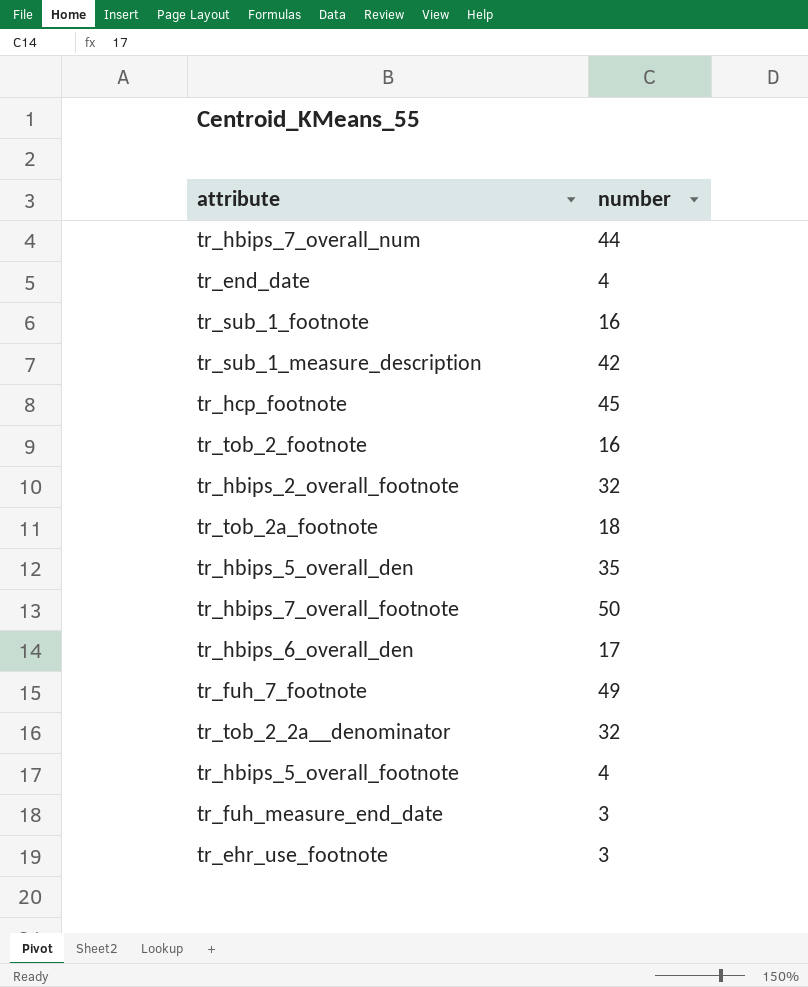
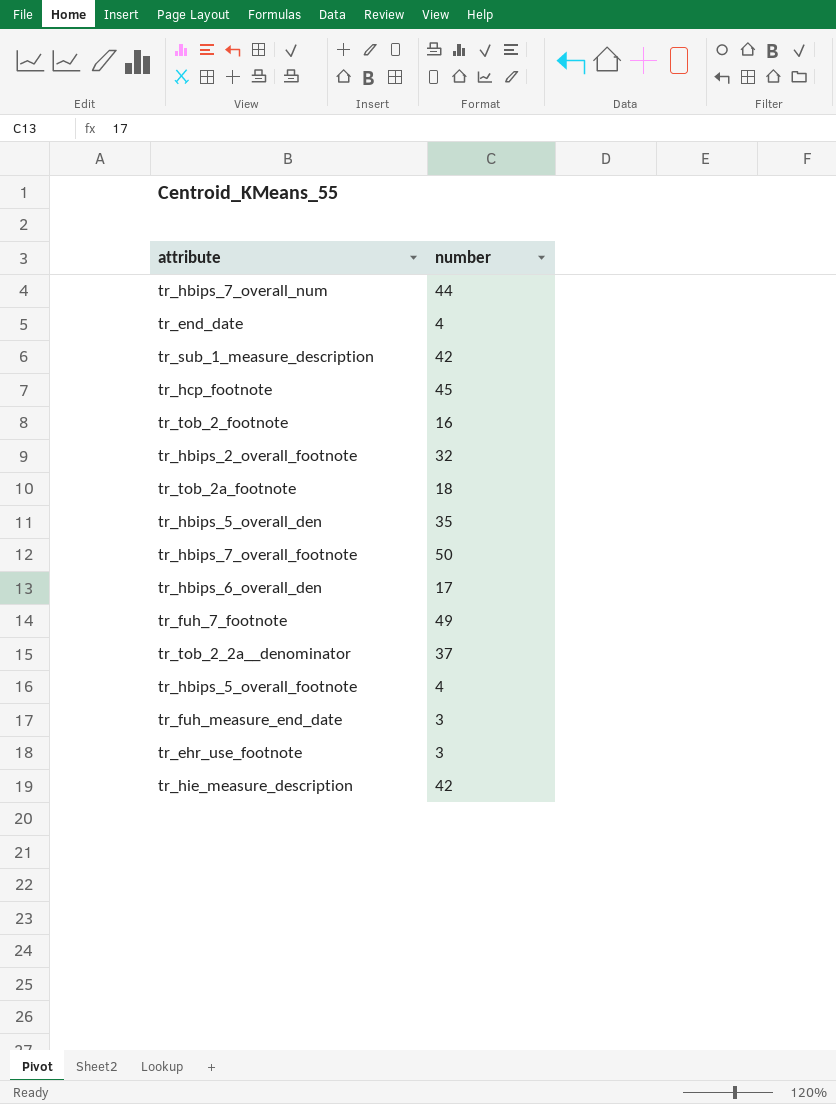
row tr_sub_1_footnote: 16 -> none
tr_tob_2_2a__denominator | number: 32 -> 37
row tr_hie_measure_description: none -> 42

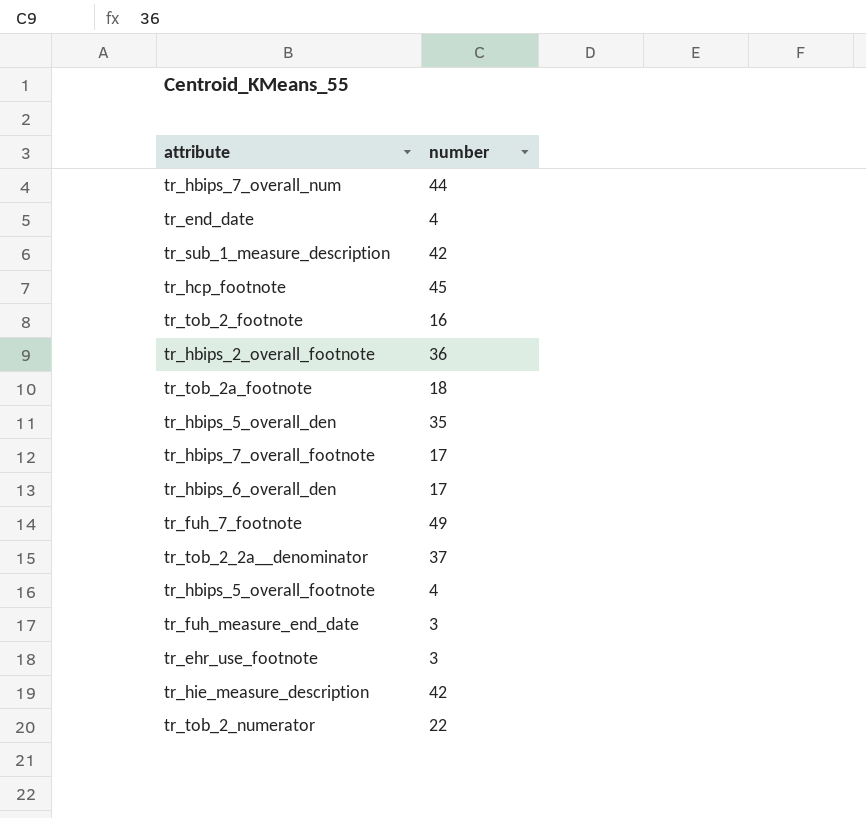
tr_hbips_2_overall_footnote | number: 32 -> 36
tr_hbips_7_overall_footnote | number: 50 -> 17
row tr_tob_2_numerator: none -> 22

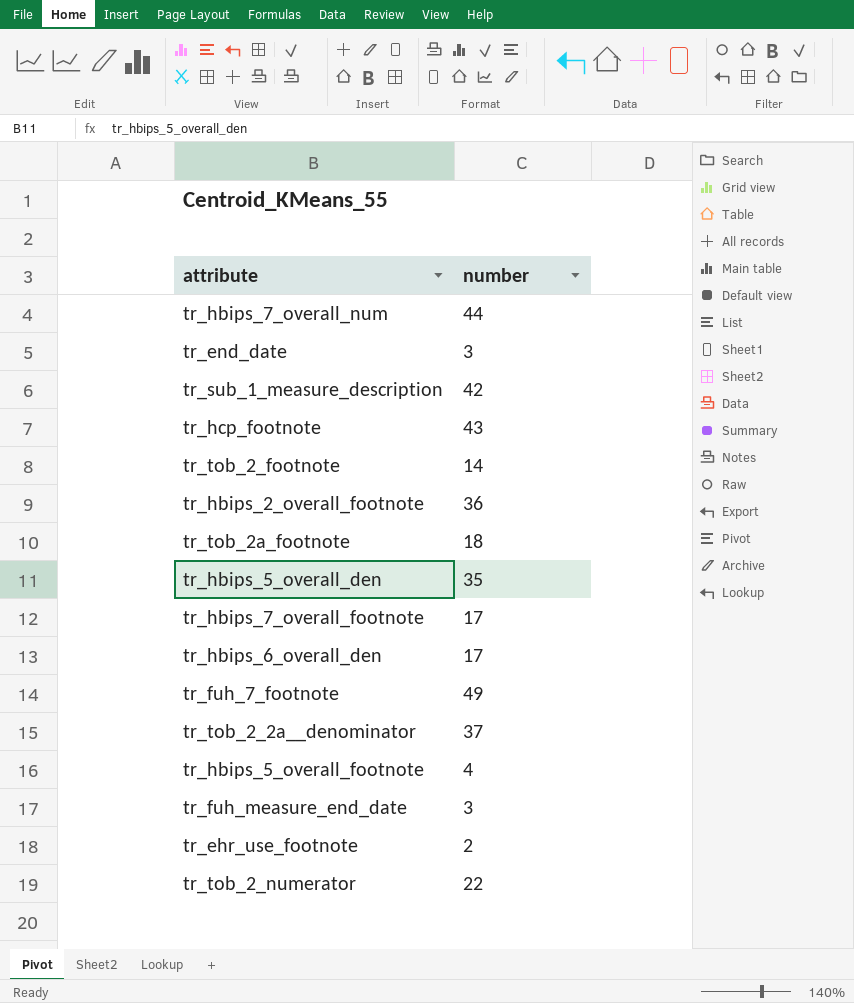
row tr_hie_measure_description: 42 -> none
tr_end_date | number: 4 -> 3
tr_hcp_footnote | number: 45 -> 43
tr_tob_2_footnote | number: 16 -> 14
tr_ehr_use_footnote | number: 3 -> 2

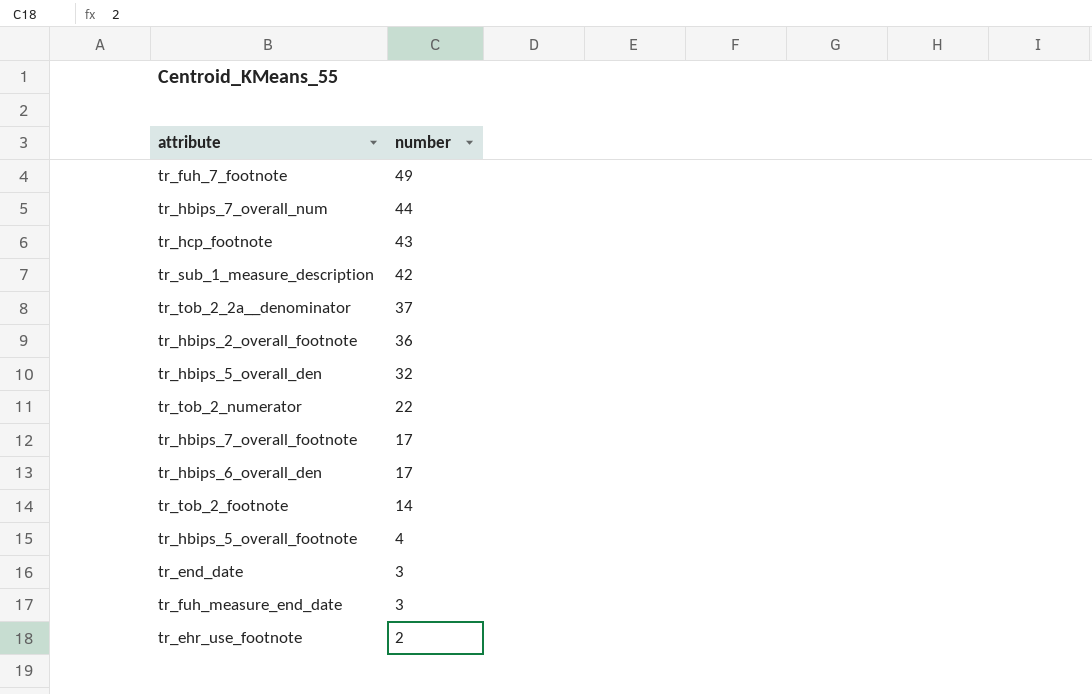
row order: none -> number descending
row tr_tob_2a_footnote: 18 -> none
tr_hbips_5_overall_den | number: 35 -> 32

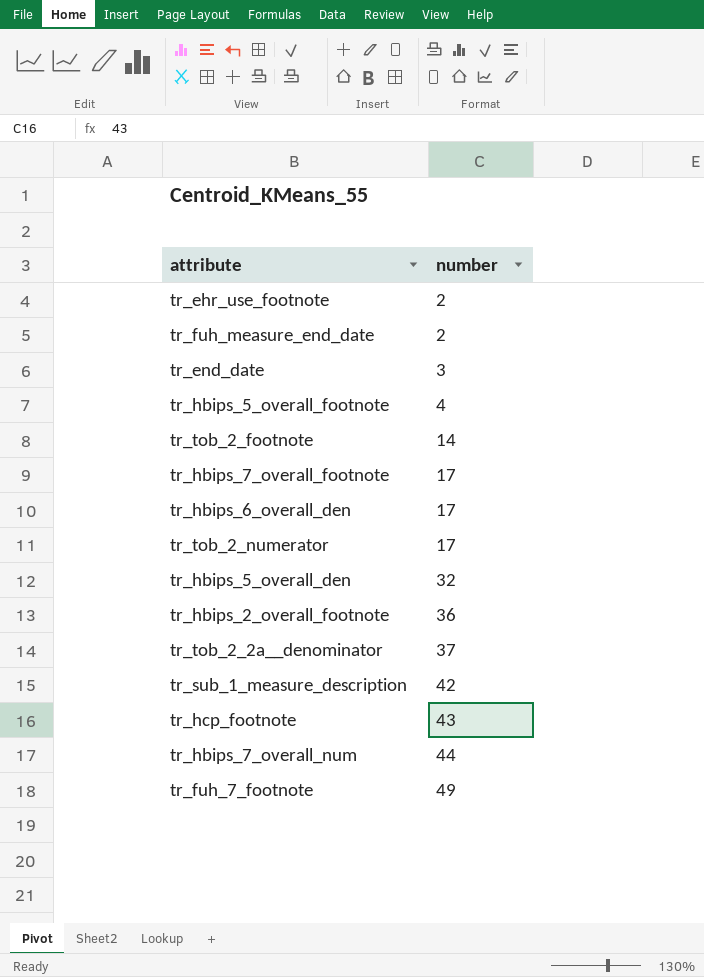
row order: number descending -> number ascending
tr_fuh_measure_end_date | number: 3 -> 2
tr_tob_2_numerator | number: 22 -> 17

